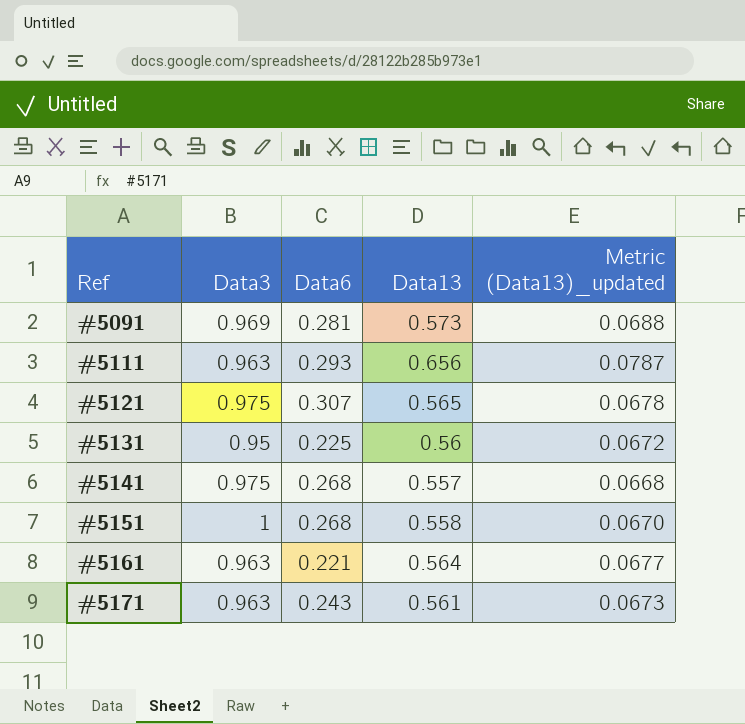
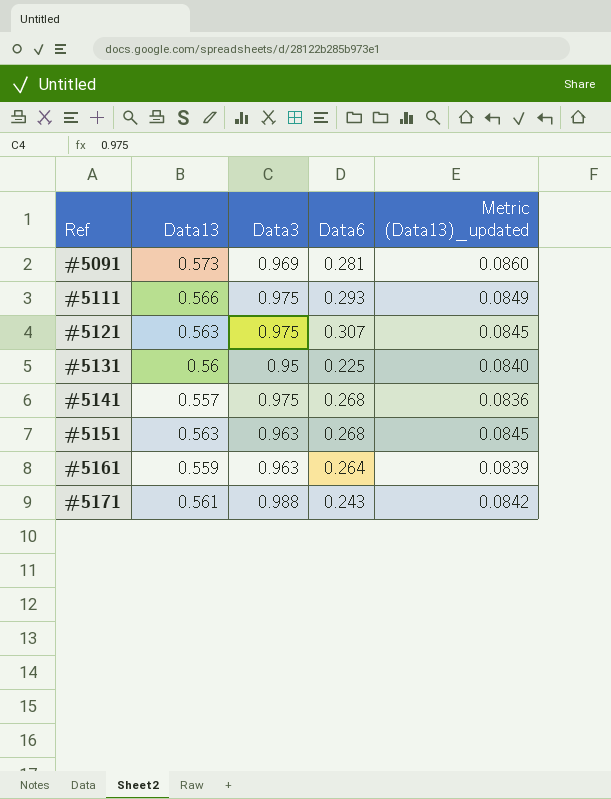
column Data13 | position: 4 -> 2
column Metric (Data13)_updated | formula: [Data13] * 0.12 -> [Data13] * 0.15
#5111 | Data13: 0.656 -> 0.566
#5111 | Data3: 0.963 -> 0.975
#5121 | Data13: 0.565 -> 0.563
#5151 | Data13: 0.558 -> 0.563
#5151 | Data3: 1 -> 0.963
#5161 | Data13: 0.564 -> 0.559
#5161 | Data6: 0.221 -> 0.264
#5171 | Data3: 0.963 -> 0.988

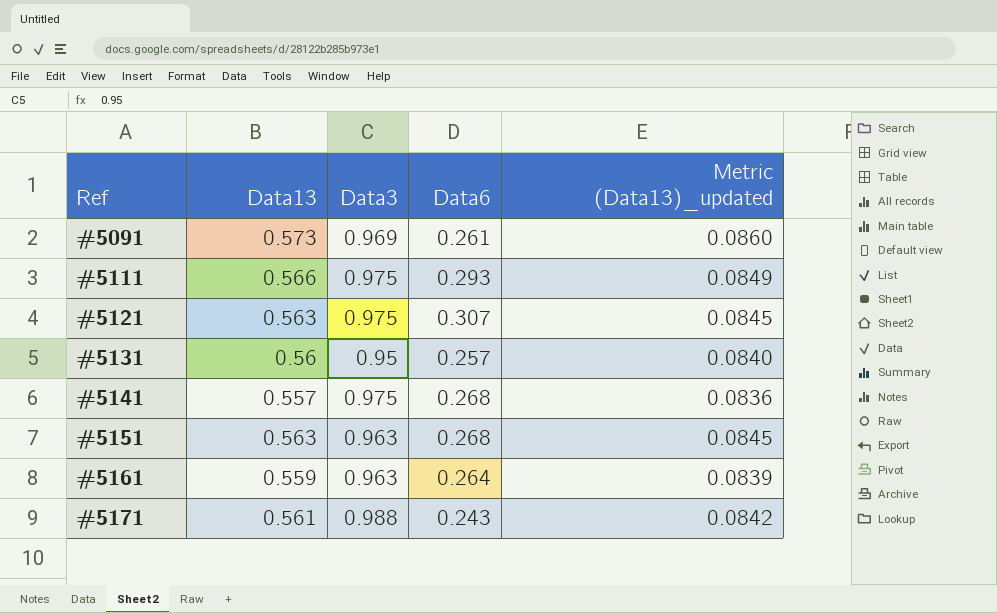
#5091 | Data6: 0.281 -> 0.261
#5131 | Data6: 0.225 -> 0.257

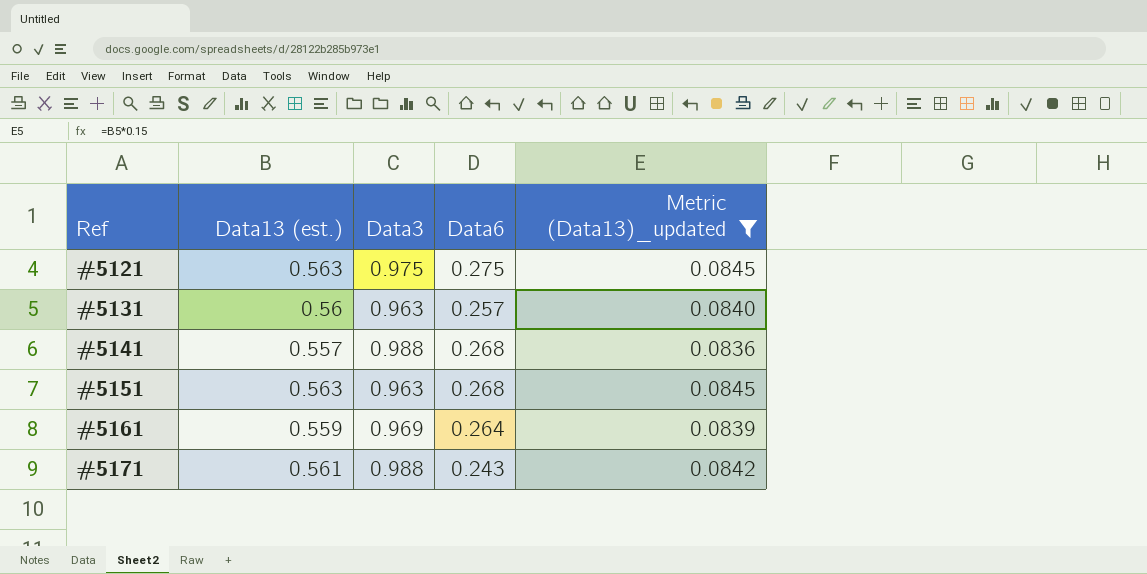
filter: none -> Metric (Data13)_updated <= 0.0845
column name: Data13 -> Data13 (est.)
#5121 | Data6: 0.307 -> 0.275
#5131 | Data3: 0.95 -> 0.963
#5141 | Data3: 0.975 -> 0.988
#5161 | Data3: 0.963 -> 0.969

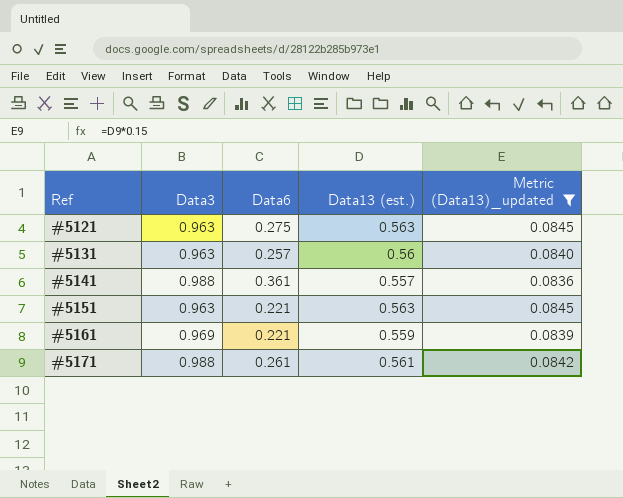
column Data13 (est.) | position: 2 -> 4
#5121 | Data3: 0.975 -> 0.963
#5141 | Data6: 0.268 -> 0.361
#5151 | Data6: 0.268 -> 0.221
#5161 | Data6: 0.264 -> 0.221
#5171 | Data6: 0.243 -> 0.261

